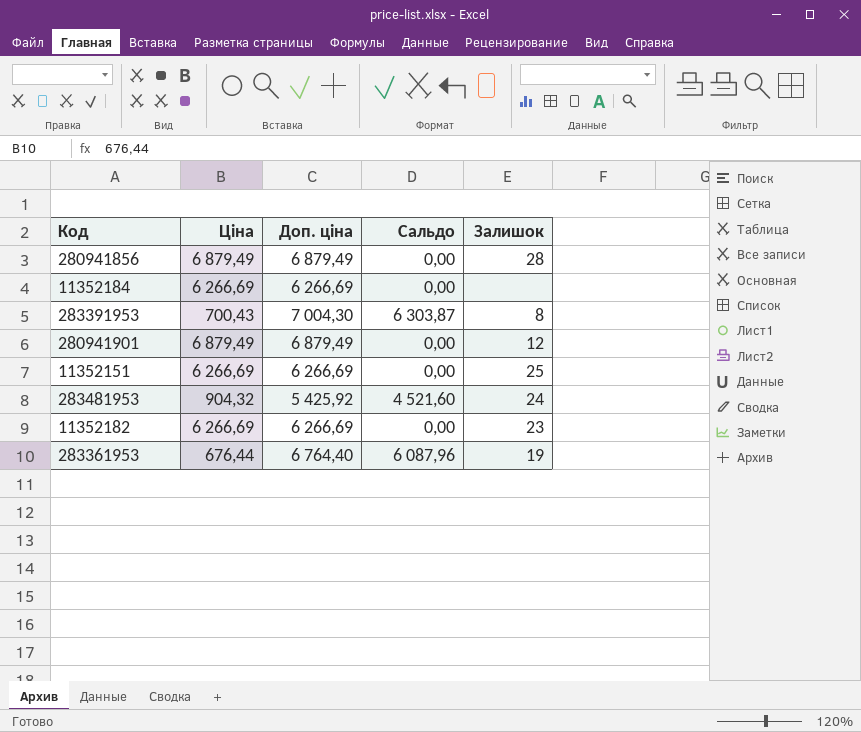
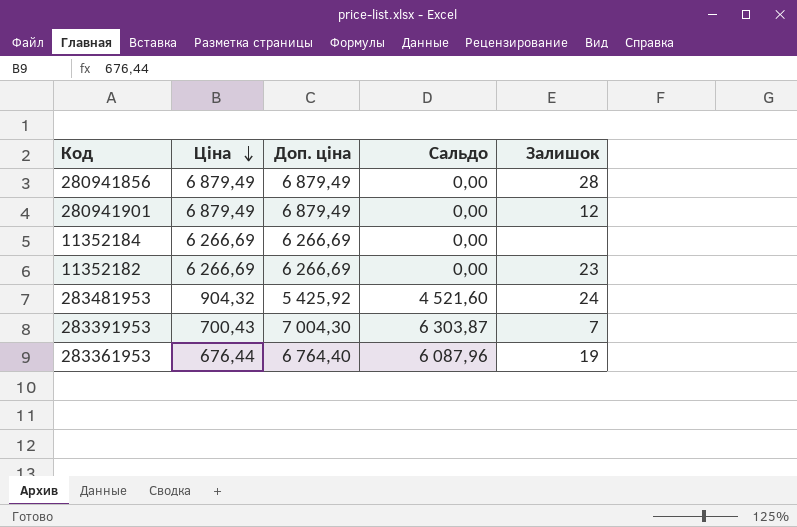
row order: none -> Ціна descending
row 11352151: 6 266,69 | 6 266,69 | 0,00 | 25 -> none
283391953 | Залишок: 8 -> 7

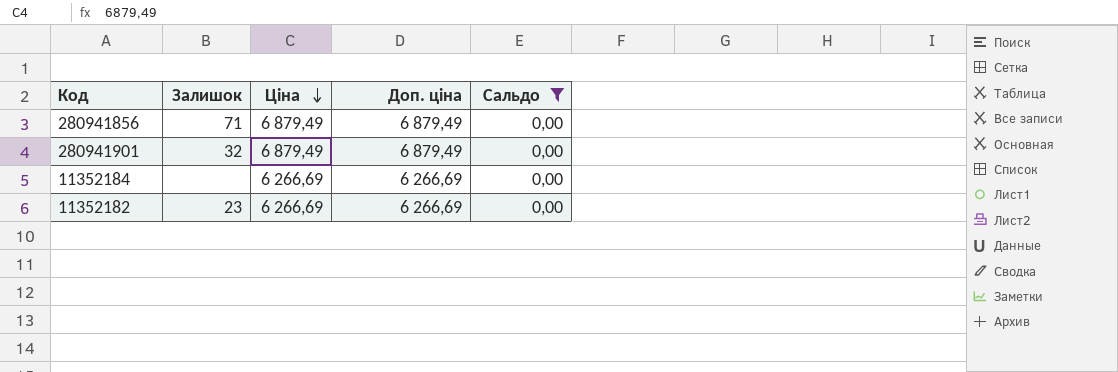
filter: none -> Сальдо = 0,00
column Залишок | position: 5 -> 2
280941856 | Залишок: 28 -> 71
280941901 | Залишок: 12 -> 32

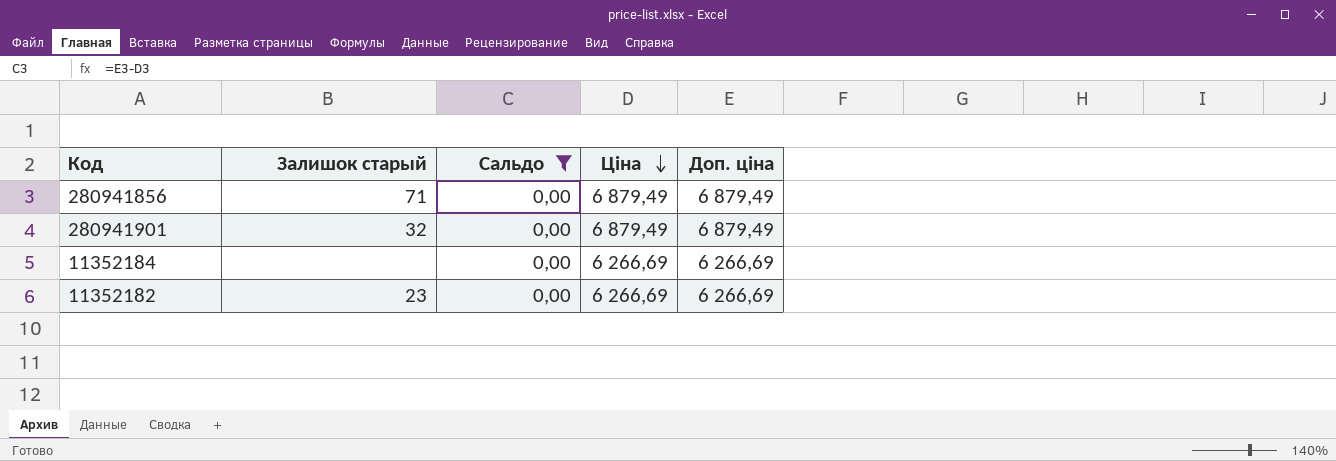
column name: Залишок -> Залишок старый
column Сальдо | position: 5 -> 3

